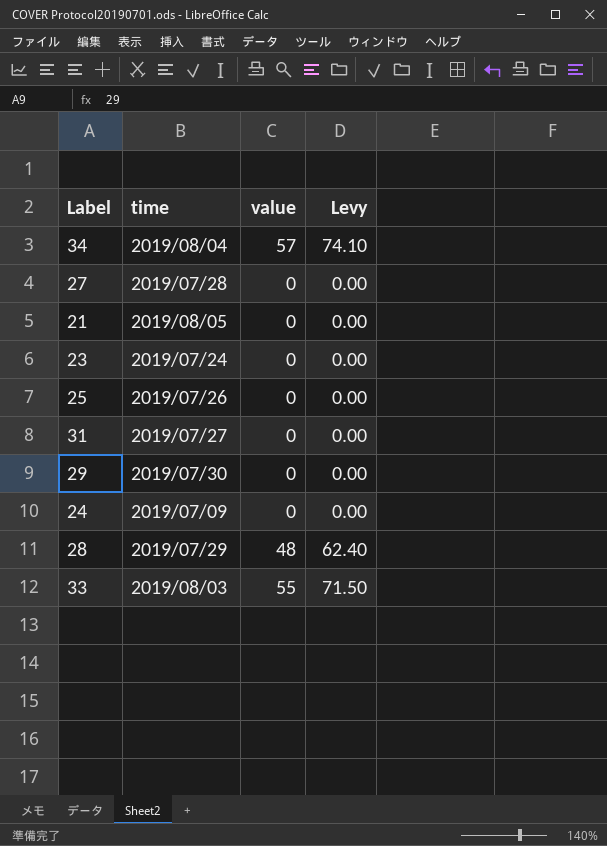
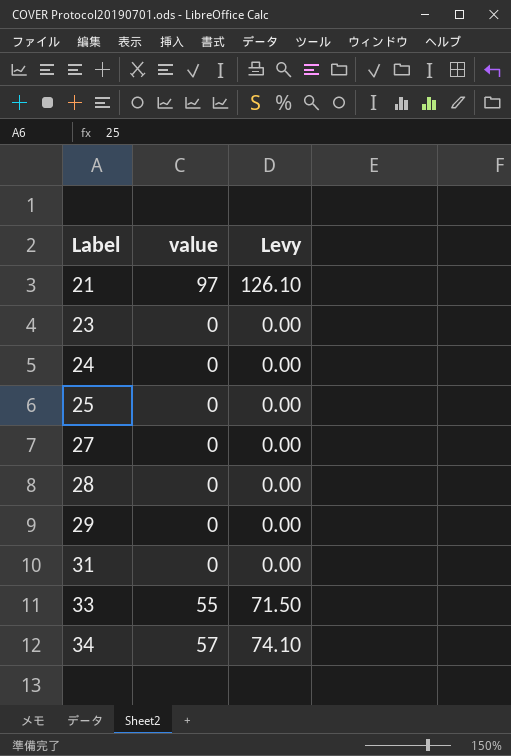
row order: none -> Label ascending
column time | position: 2 -> none
21 | value: 0 -> 97
21 | Levy: 0.00 -> 126.10
28 | value: 48 -> 0
28 | Levy: 62.40 -> 0.00

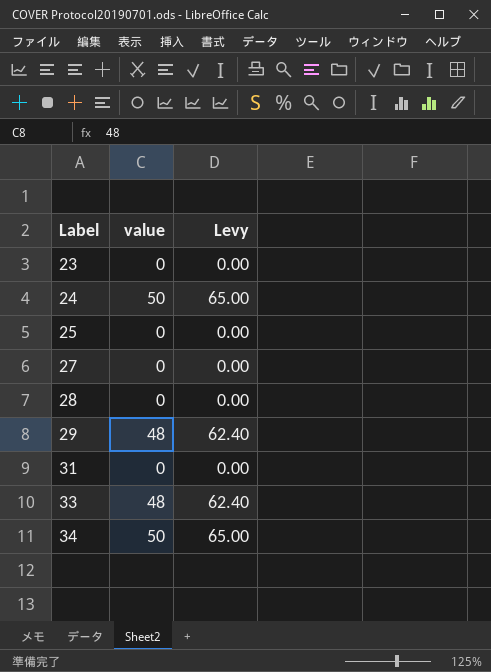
row 21: 97 | 126.10 -> none
24 | value: 0 -> 50
24 | Levy: 0.00 -> 65.00
29 | value: 0 -> 48
29 | Levy: 0.00 -> 62.40
33 | value: 55 -> 48
33 | Levy: 71.50 -> 62.40
34 | value: 57 -> 50
34 | Levy: 74.10 -> 65.00

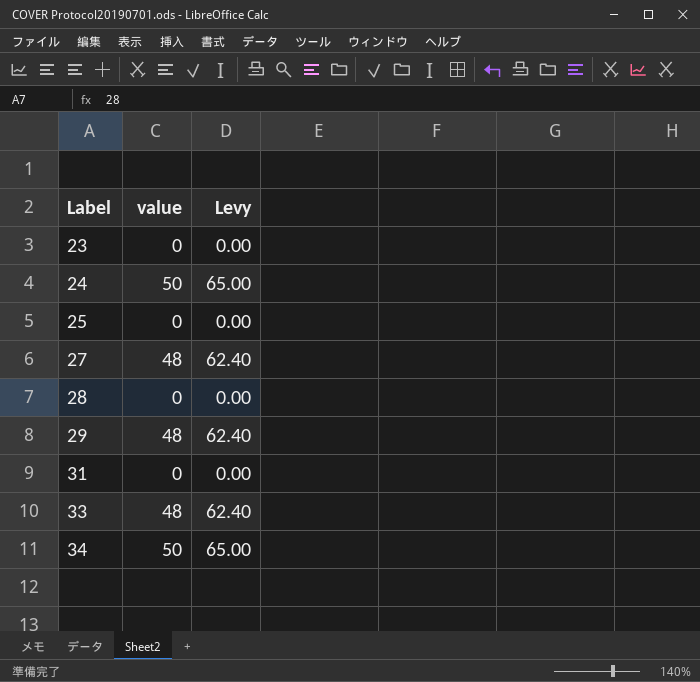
27 | value: 0 -> 48
27 | Levy: 0.00 -> 62.40

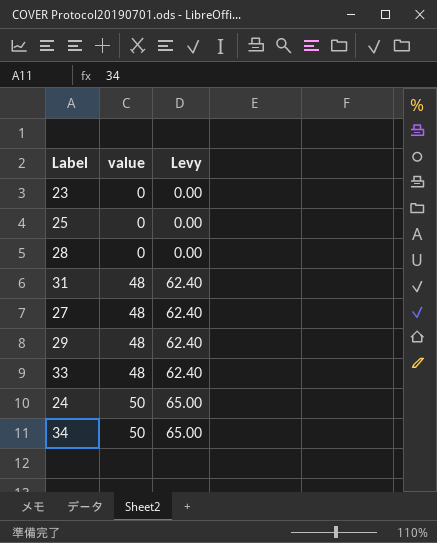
row order: Label ascending -> value ascending
31 | value: 0 -> 48
31 | Levy: 0.00 -> 62.40

